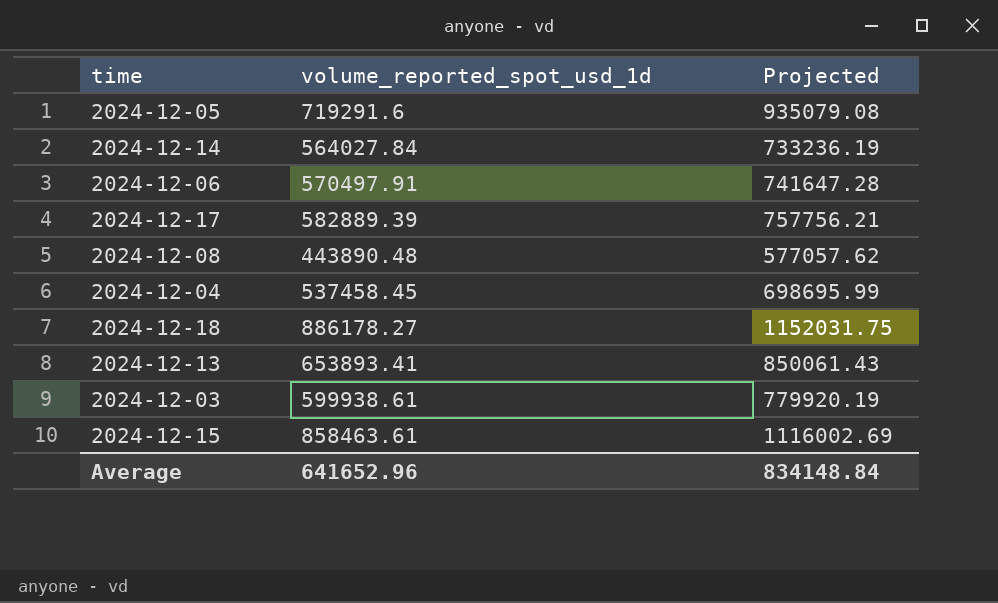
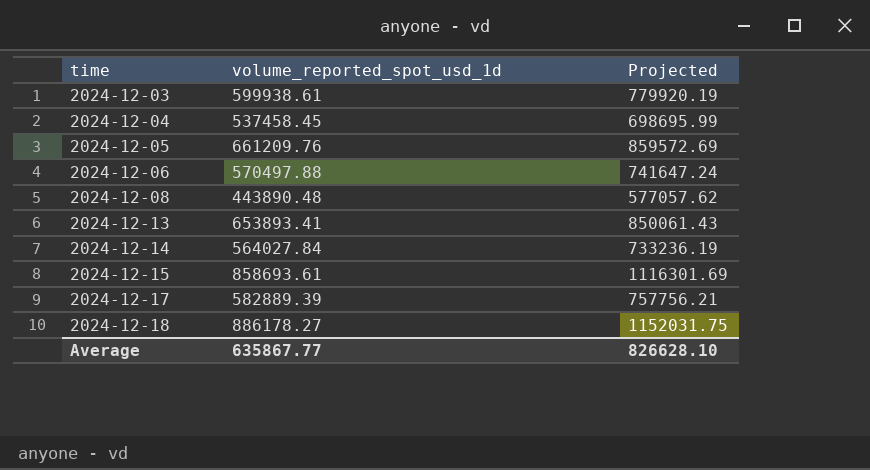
row order: none -> time ascending
2024-12-05 | volume_reported_spot_usd_1d: 719291.6 -> 661209.76
2024-12-05 | Projected: 935079.08 -> 859572.69
2024-12-06 | volume_reported_spot_usd_1d: 570497.91 -> 570497.88
2024-12-06 | Projected: 741647.28 -> 741647.24
2024-12-15 | volume_reported_spot_usd_1d: 858463.61 -> 858693.61
2024-12-15 | Projected: 1116002.69 -> 1116301.69
Average | volume_reported_spot_usd_1d: 641652.96 -> 635867.77
Average | Projected: 834148.84 -> 826628.10

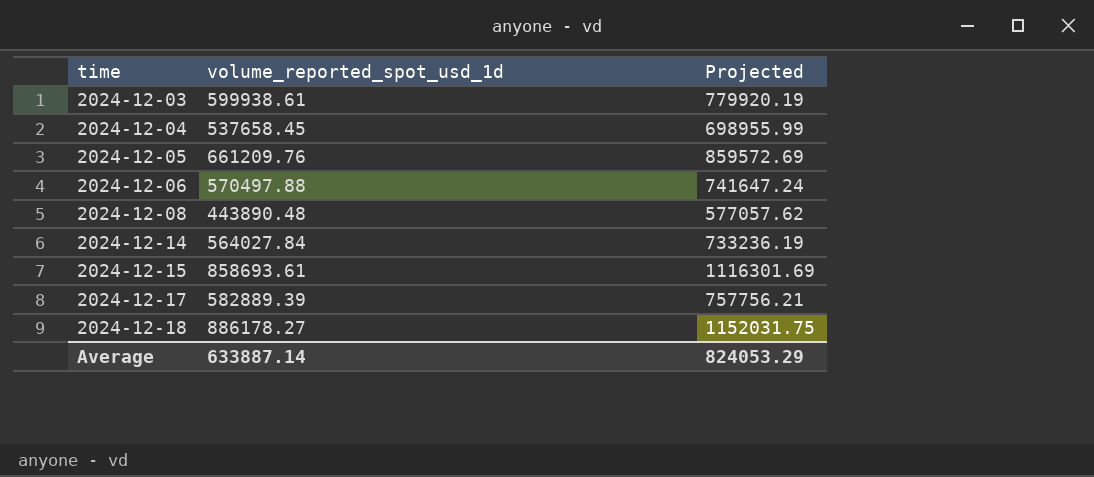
row 2024-12-13: 653893.41 | 850061.43 -> none
2024-12-04 | volume_reported_spot_usd_1d: 537458.45 -> 537658.45
2024-12-04 | Projected: 698695.99 -> 698955.99
Average | volume_reported_spot_usd_1d: 635867.77 -> 633887.14
Average | Projected: 826628.10 -> 824053.29

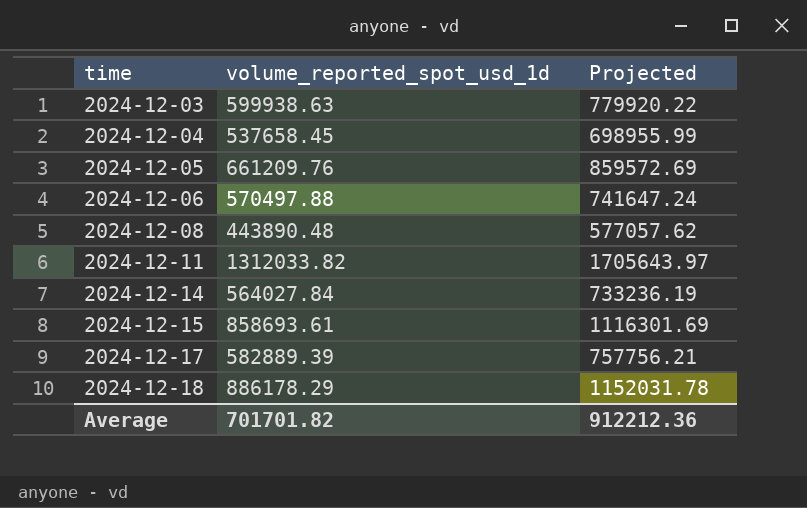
2024-12-03 | volume_reported_spot_usd_1d: 599938.61 -> 599938.63
2024-12-03 | Projected: 779920.19 -> 779920.22
row 2024-12-11: none -> 1312033.82 | 1705643.97
2024-12-18 | volume_reported_spot_usd_1d: 886178.27 -> 886178.29
2024-12-18 | Projected: 1152031.75 -> 1152031.78
Average | volume_reported_spot_usd_1d: 633887.14 -> 701701.82
Average | Projected: 824053.29 -> 912212.36

